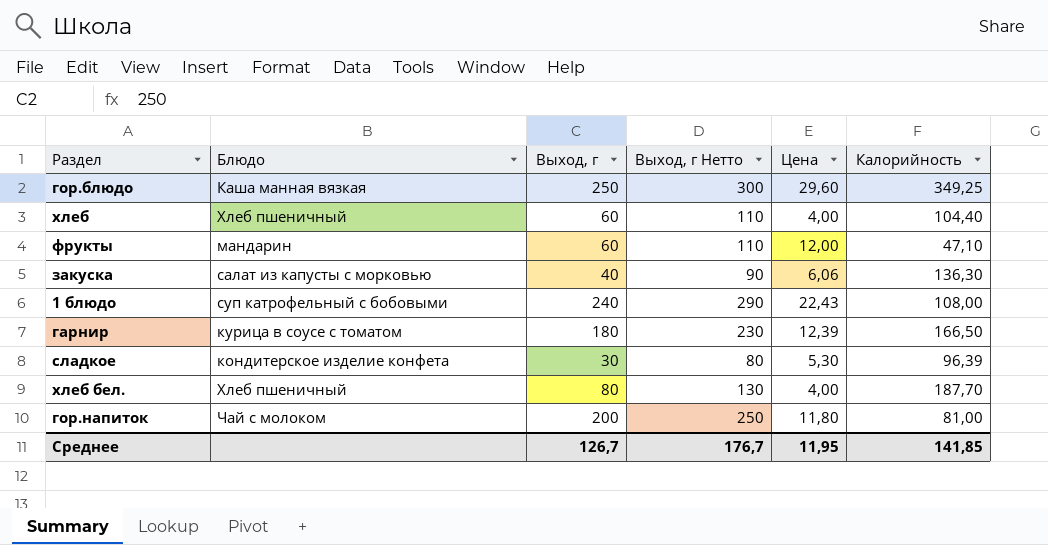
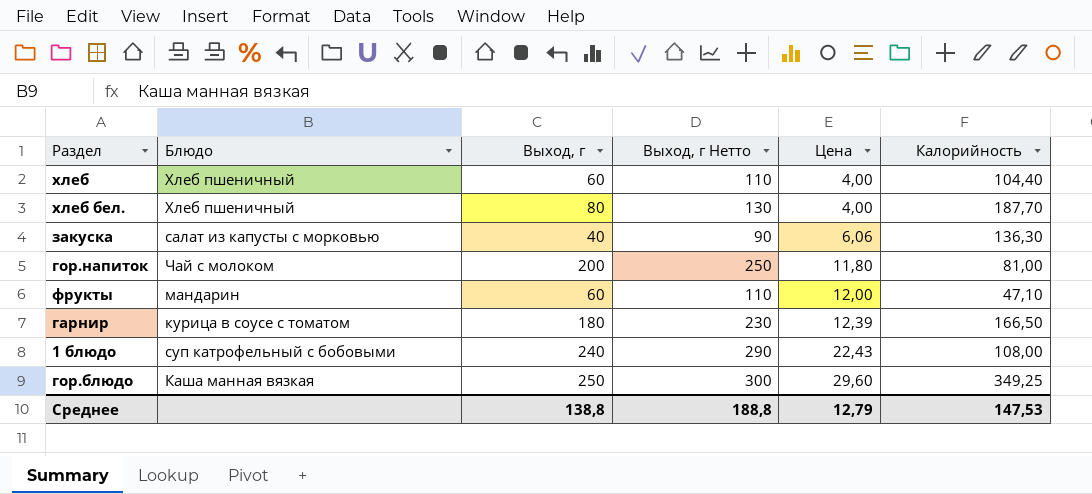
row order: none -> Цена ascending
row сладкое: кондитерское изделие конфета | 30 | 80 | 5,30 | 96,39 -> none
Среднее | Выход, г: 126,7 -> 138,8
Среднее | Выход, г Нетто: 176,7 -> 188,8
Среднее | Цена: 11,95 -> 12,79
Среднее | Калорийность: 141,85 -> 147,53

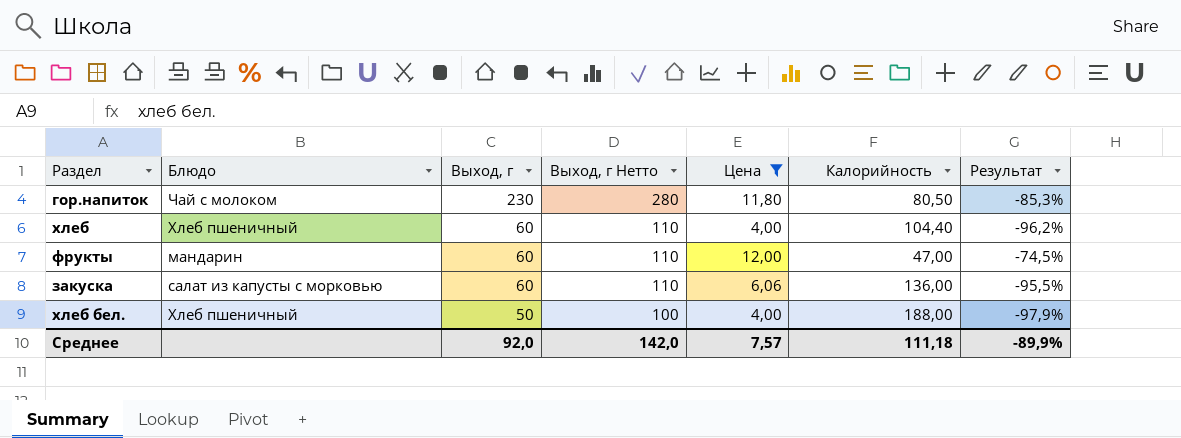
filter: none -> Цена <= 12,00
row order: Цена ascending -> Выход, г descending
column Результат | formula: none -> ([Цена] - [Калорийность]) / [Калорийность]
гор.напиток | Выход, г: 200 -> 230
гор.напиток | Выход, г Нетто: 250 -> 280
гор.напиток | Калорийность: 81,00 -> 80,50
фрукты | Калорийность: 47,10 -> 47,00
закуска | Выход, г: 40 -> 60
закуска | Выход, г Нетто: 90 -> 110
закуска | Калорийность: 136,30 -> 136,00
хлеб бел. | Выход, г: 80 -> 50
хлеб бел. | Выход, г Нетто: 130 -> 100
хлеб бел. | Калорийность: 187,70 -> 188,00
Среднее | Выход, г: 138,8 -> 92,0
Среднее | Выход, г Нетто: 188,8 -> 142,0
Среднее | Цена: 12,79 -> 7,57
Среднее | Калорийность: 147,53 -> 111,18

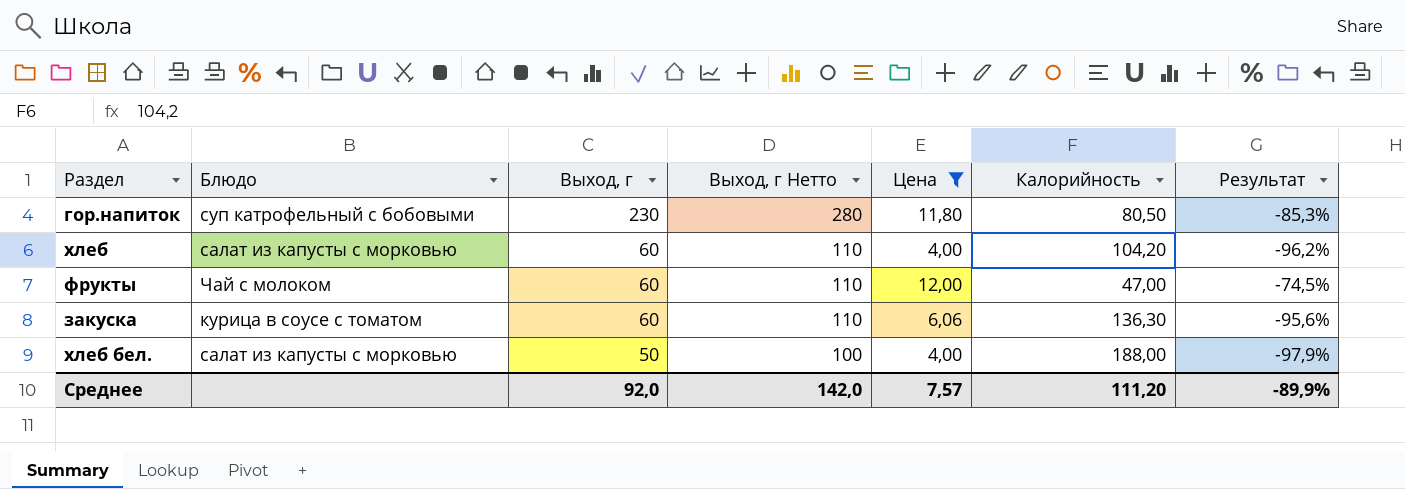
гор.напиток | Блюдо: Чай с молоком -> суп катрофельный с бобовыми
хлеб | Блюдо: Хлеб пшеничный -> салат из капусты с морковью
хлеб | Калорийность: 104,40 -> 104,20
фрукты | Блюдо: мандарин -> Чай с молоком
закуска | Блюдо: салат из капусты с морковью -> курица в соусе с томатом
закуска | Калорийность: 136,00 -> 136,30
закуска | Результат: -95,5% -> -95,6%
хлеб бел. | Блюдо: Хлеб пшеничный -> салат из капусты с морковью
Среднее | Калорийность: 111,18 -> 111,20

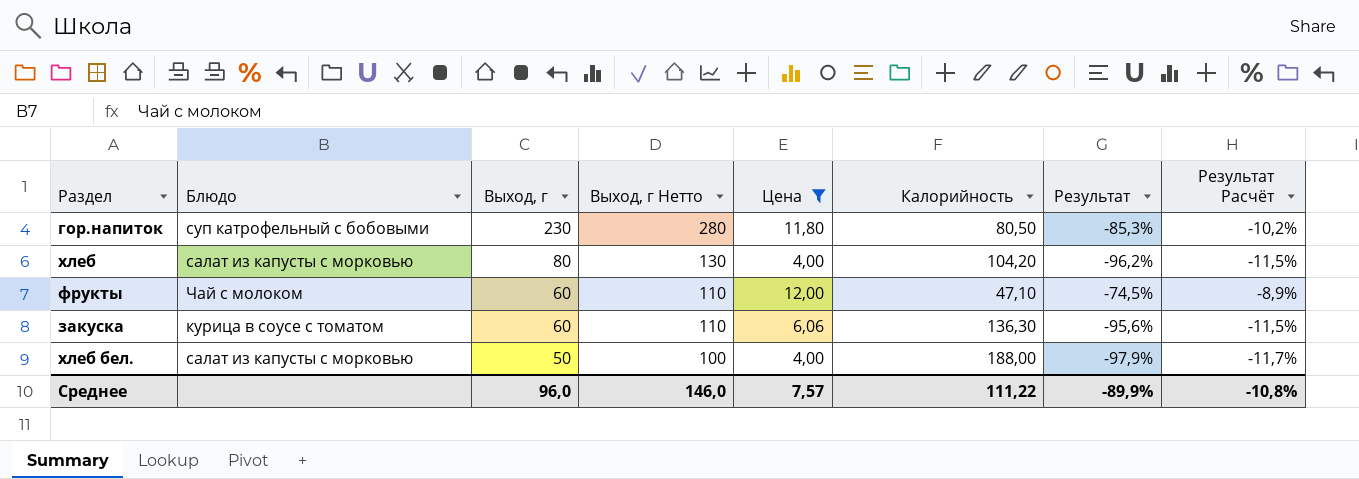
column Результат Расчёт | formula: none -> [Результат] * 0,12
хлеб | Выход, г: 60 -> 80
хлеб | Выход, г Нетто: 110 -> 130
фрукты | Калорийность: 47,00 -> 47,10
Среднее | Выход, г: 92,0 -> 96,0
Среднее | Выход, г Нетто: 142,0 -> 146,0
Среднее | Калорийность: 111,20 -> 111,22

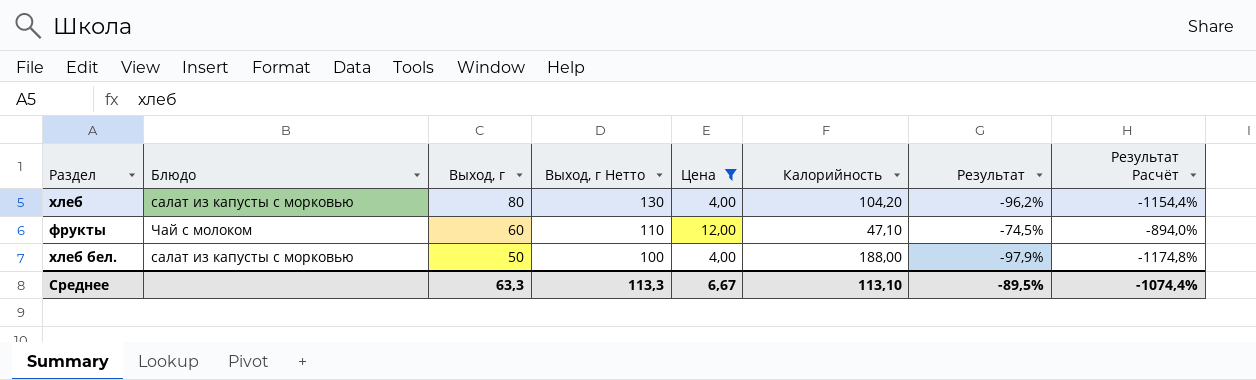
column Результат Расчёт | formula: [Результат] * 0,12 -> [Результат] * 12
row гор.напиток: суп катрофельный с бобовыми | 230 | 280 | 11,80 | 80,50 | -85,3% | -10,2% -> none
row закуска: курица в соусе с томатом | 60 | 110 | 6,06 | 136,30 | -95,6% | -11,5% -> none
Среднее | Выход, г: 96,0 -> 63,3
Среднее | Выход, г Нетто: 146,0 -> 113,3
Среднее | Цена: 7,57 -> 6,67
Среднее | Калорийность: 111,22 -> 113,10
Среднее | Результат: -89,9% -> -89,5%
Среднее | Результат Расчёт: -10,8% -> -1074,4%

